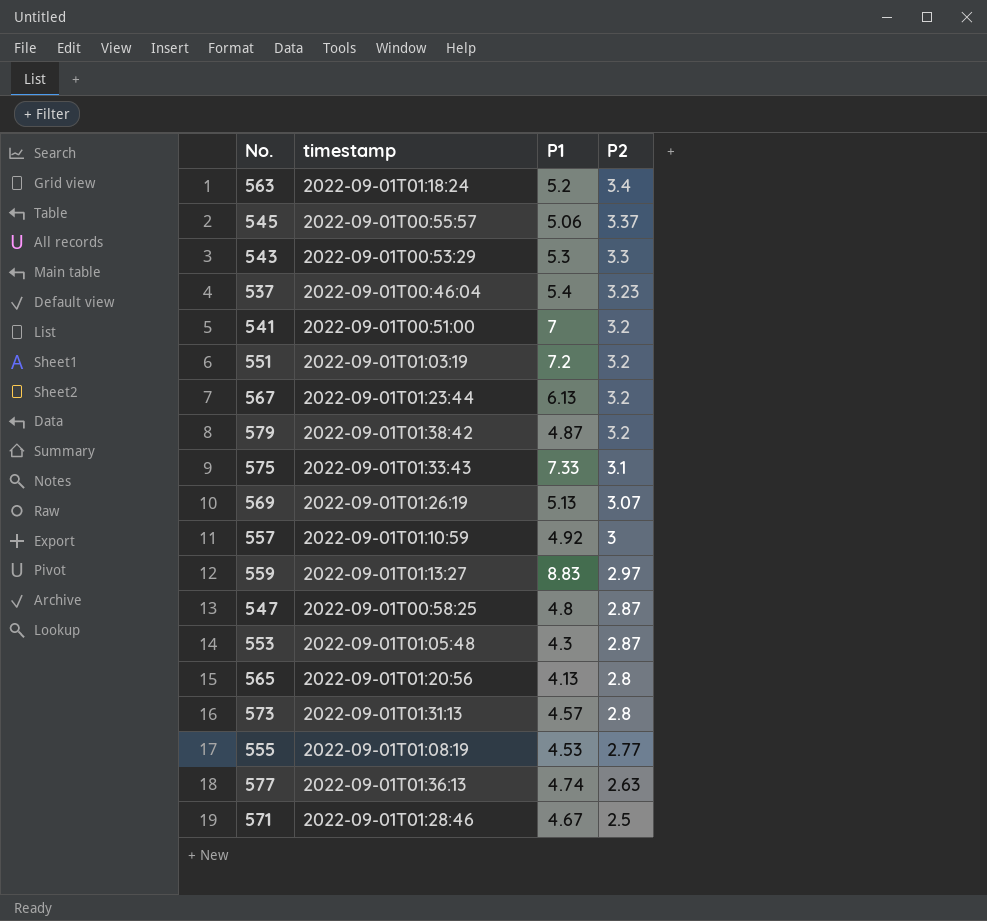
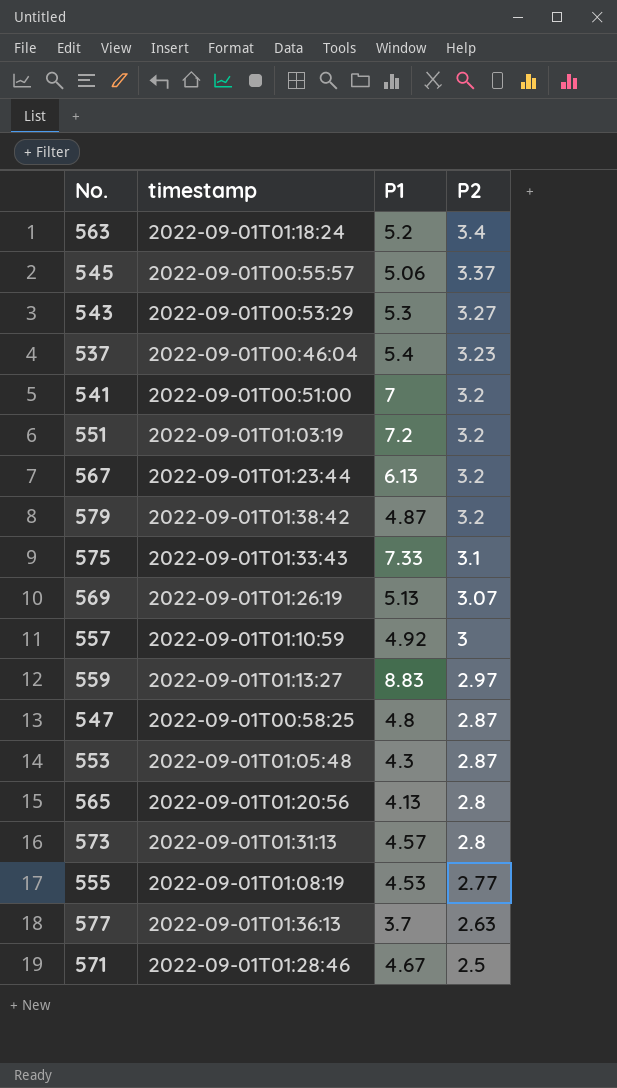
543 | P2: 3.3 -> 3.27
577 | P1: 4.74 -> 3.7

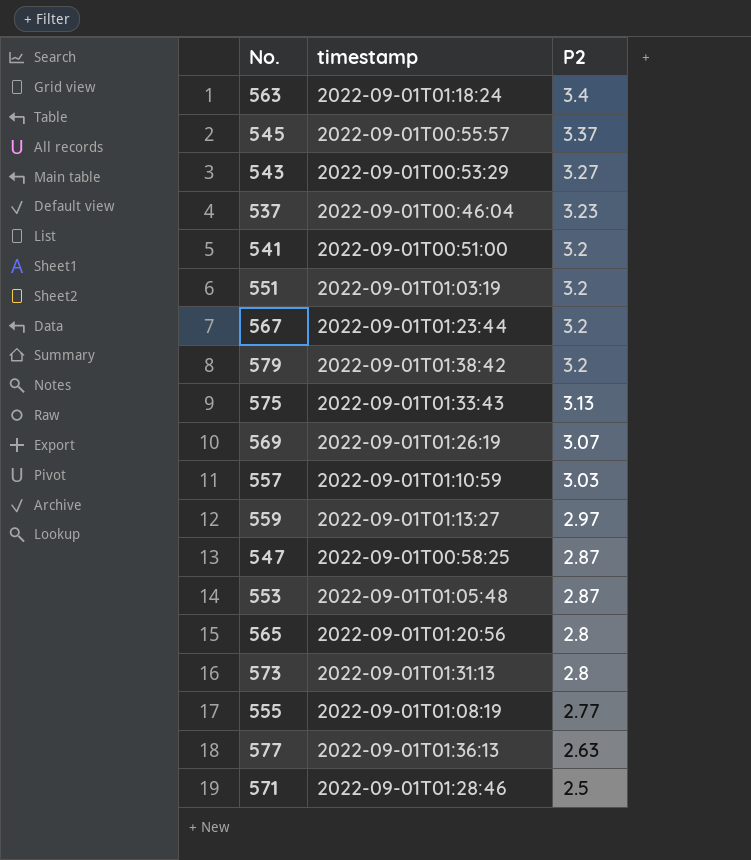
column P1 | position: 3 -> none
575 | P2: 3.1 -> 3.13
557 | P2: 3 -> 3.03

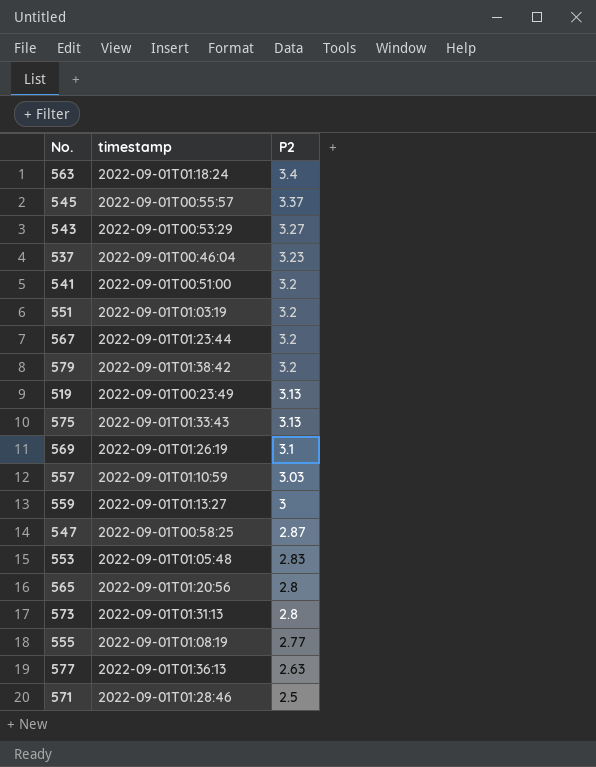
row 519: none -> 2022-09-01T00:23:49 | 3.13
569 | P2: 3.07 -> 3.1
559 | P2: 2.97 -> 3
553 | P2: 2.87 -> 2.83

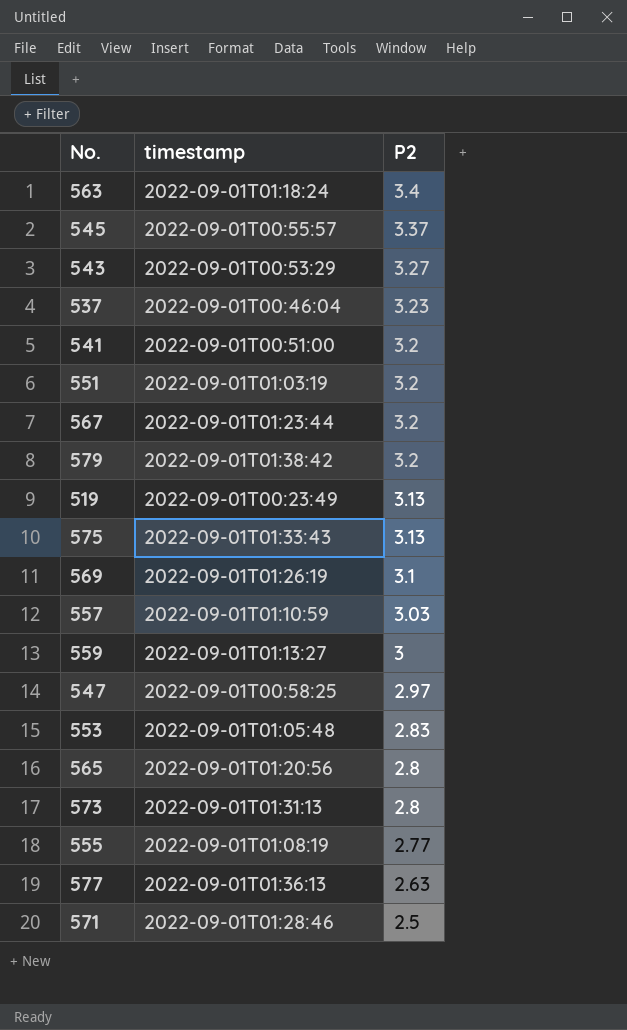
547 | P2: 2.87 -> 2.97

